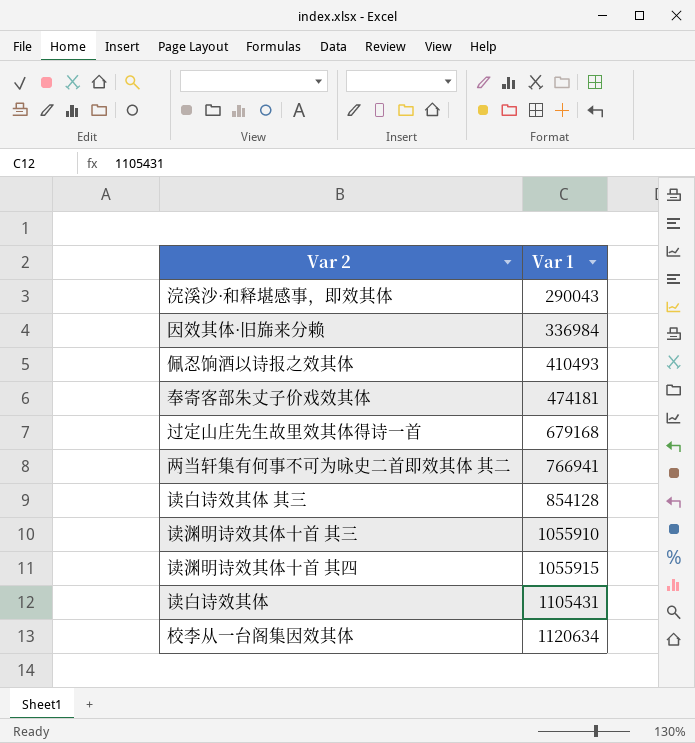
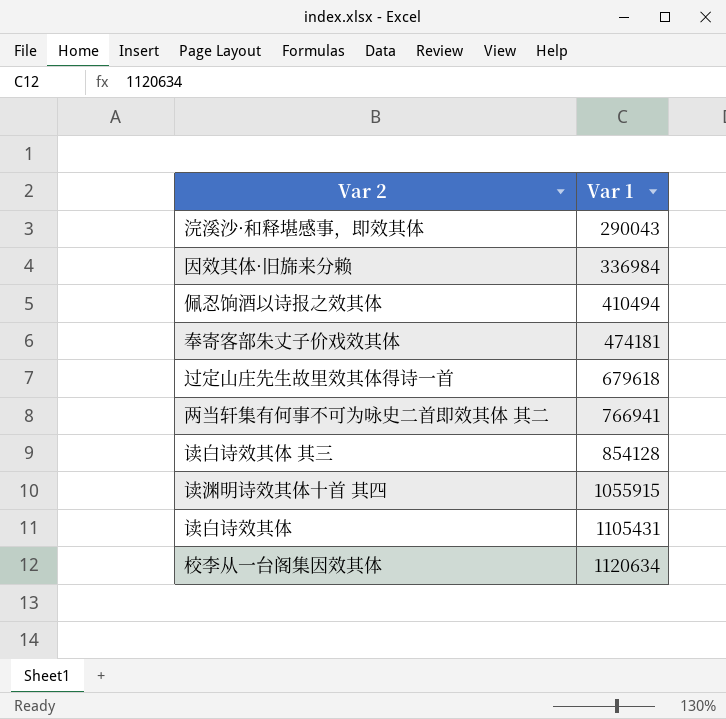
row 读渊明诗效其体十首 其三: 1055910 -> none
佩忍饷酒以诗报之效其体 | Var 1: 410493 -> 410494
过定山庄先生故里效其体得诗一首 | Var 1: 679168 -> 679618

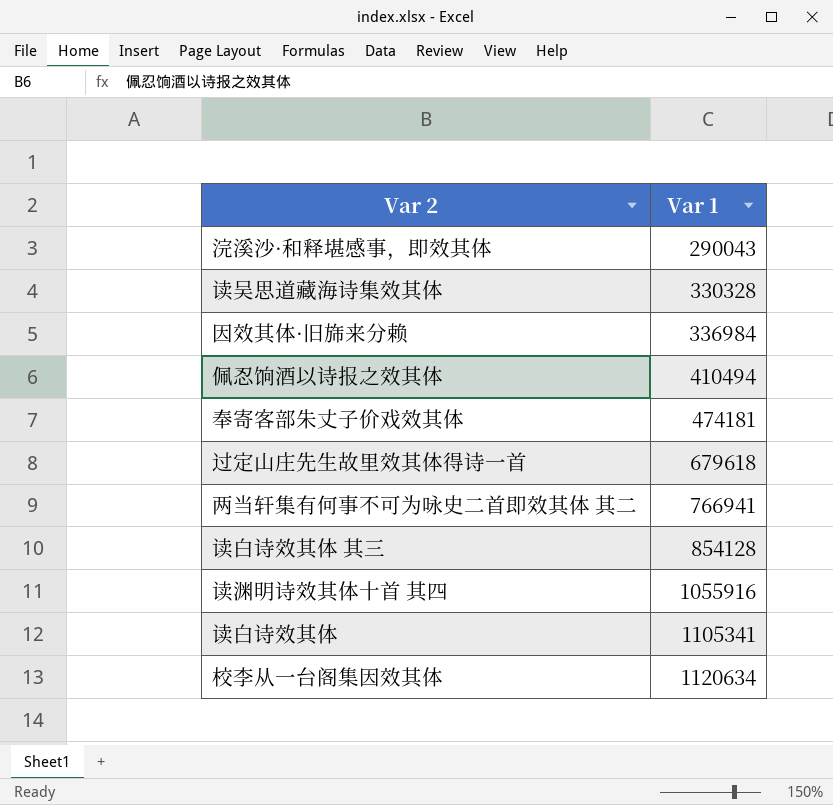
row 读吴思道藏海诗集效其体: none -> 330328
读渊明诗效其体十首 其四 | Var 1: 1055915 -> 1055916
读白诗效其体 | Var 1: 1105431 -> 1105341

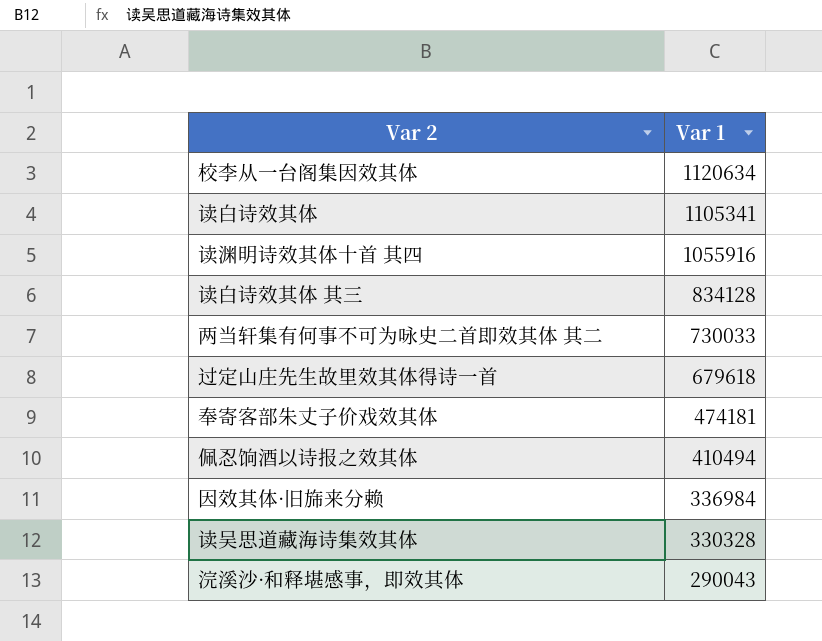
row order: Var 1 ascending -> Var 1 descending
读白诗效其体 其三 | Var 1: 854128 -> 834128
两当轩集有何事不可为咏史二首即效其体 其二 | Var 1: 766941 -> 730033

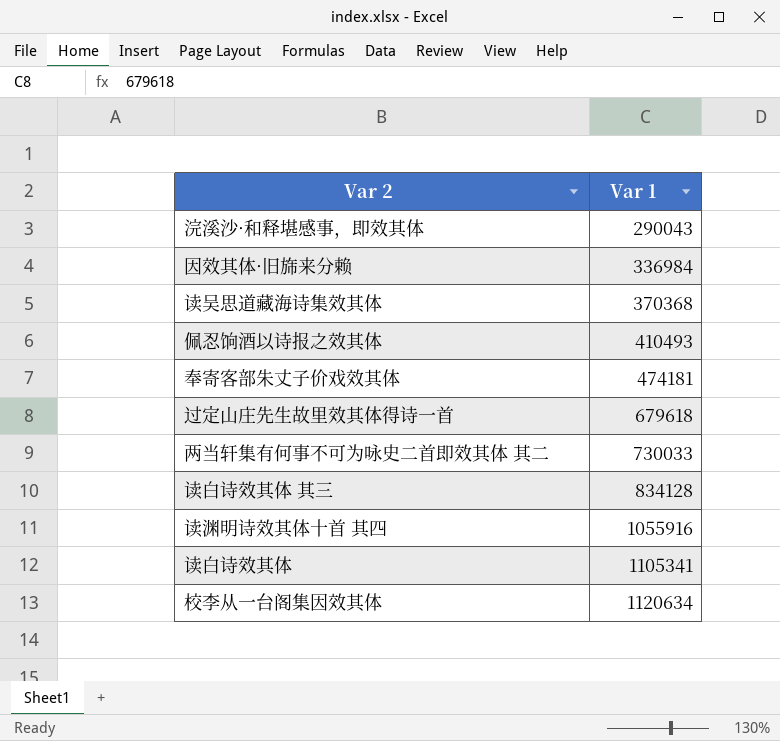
row order: Var 1 descending -> Var 1 ascending
读吴思道藏海诗集效其体 | Var 1: 330328 -> 370368
佩忍饷酒以诗报之效其体 | Var 1: 410494 -> 410493

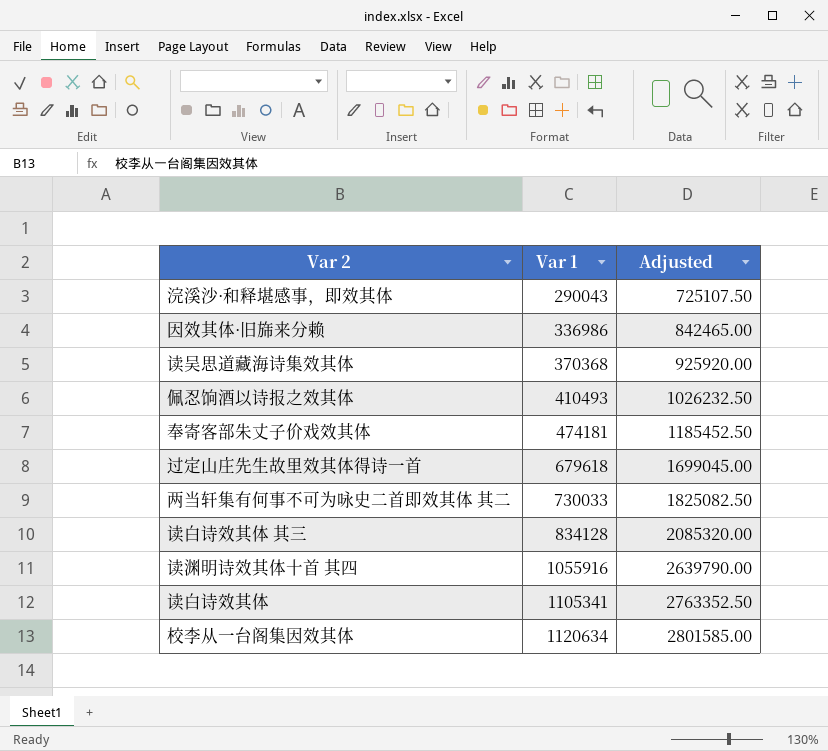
column Adjusted | formula: none -> [Var 1] * 2.5
因效其体·旧旆来分赖 | Var 1: 336984 -> 336986

